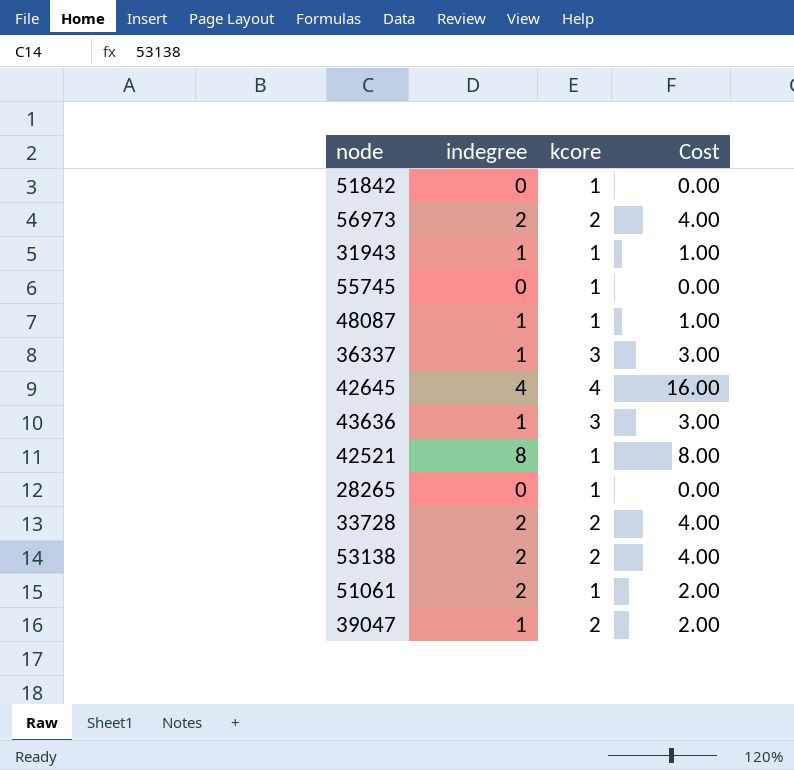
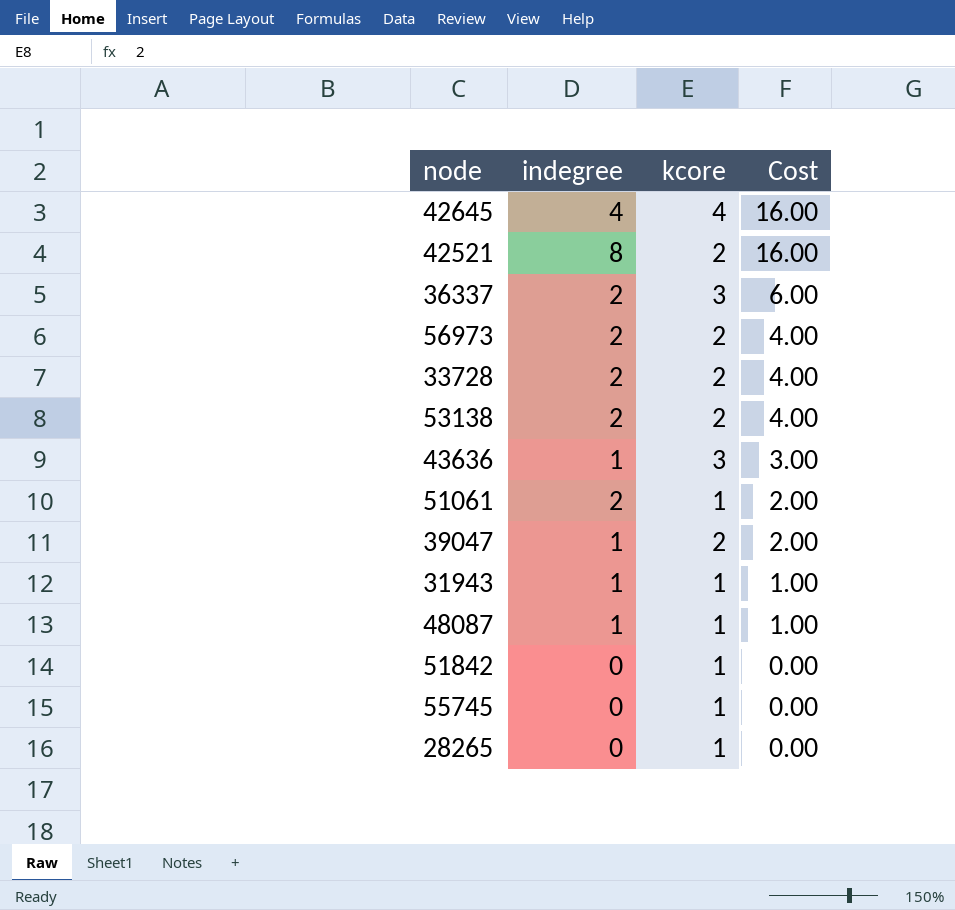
row order: none -> Cost descending
42521 | kcore: 1 -> 2
42521 | Cost: 8.00 -> 16.00
36337 | indegree: 1 -> 2
36337 | Cost: 3.00 -> 6.00

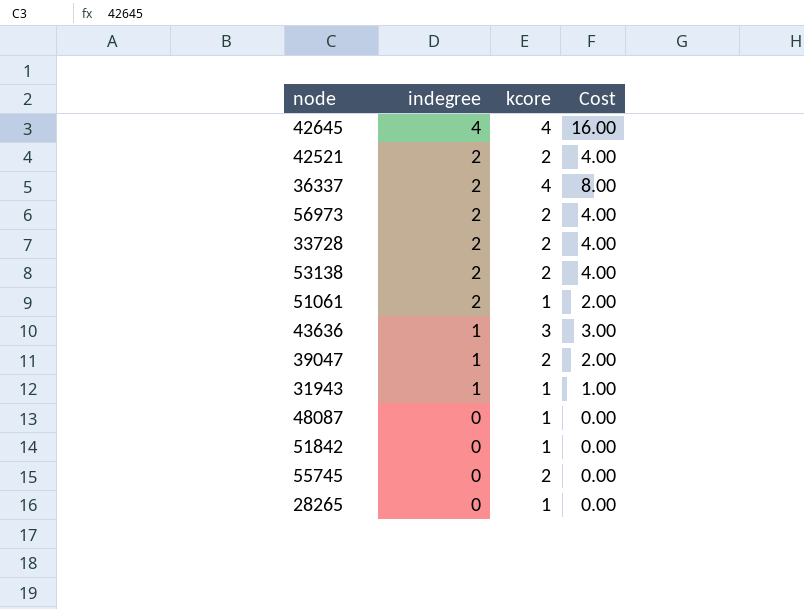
row order: Cost descending -> indegree descending
42521 | indegree: 8 -> 2
42521 | Cost: 16.00 -> 4.00
36337 | kcore: 3 -> 4
36337 | Cost: 6.00 -> 8.00
48087 | indegree: 1 -> 0
48087 | Cost: 1.00 -> 0.00
55745 | kcore: 1 -> 2

